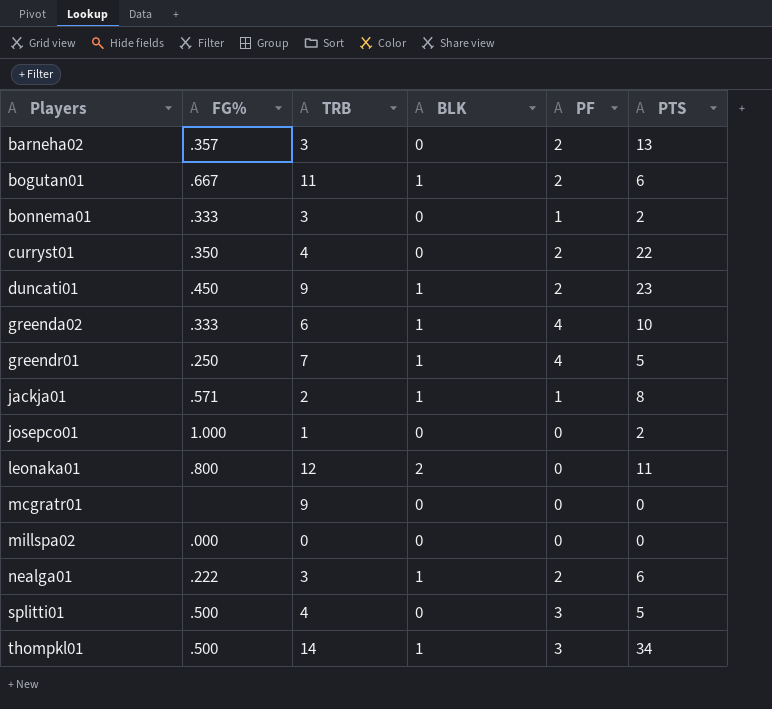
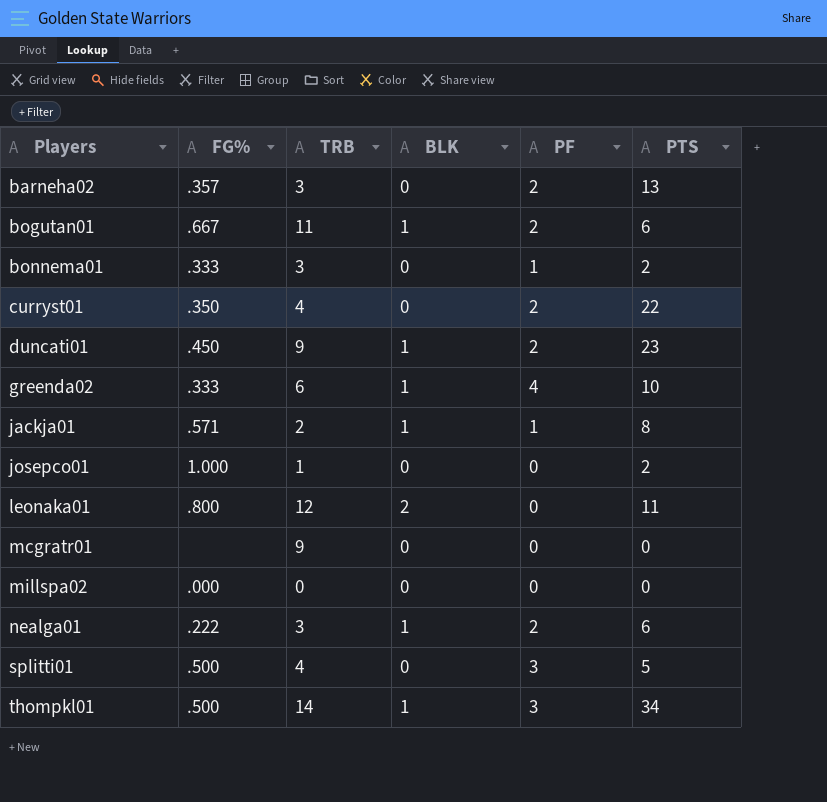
row greendr01: .250 | 7 | 1 | 4 | 5 -> none

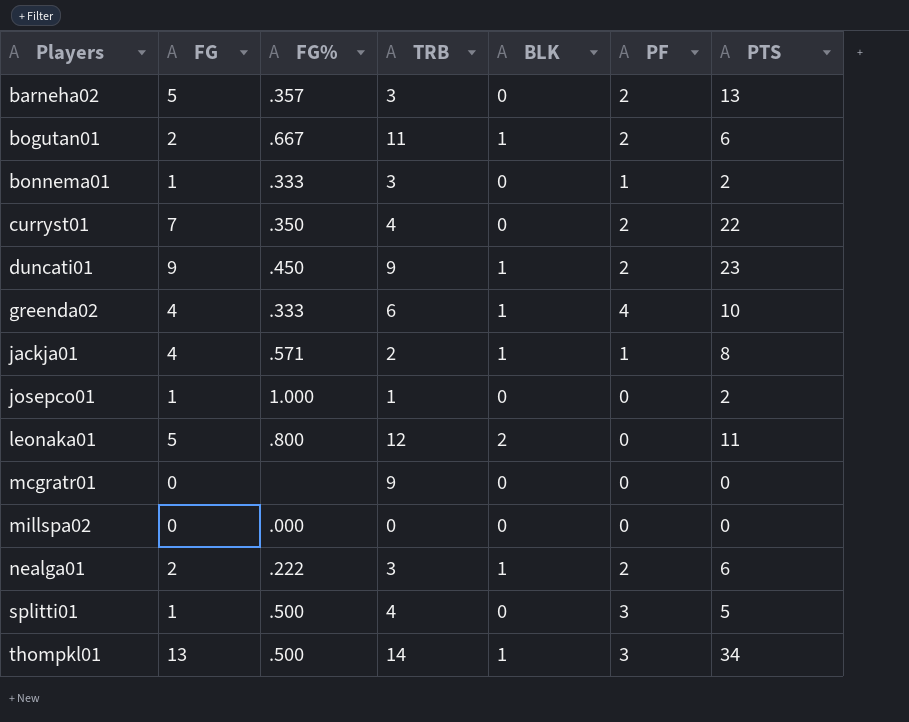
column FG | position: none -> 2

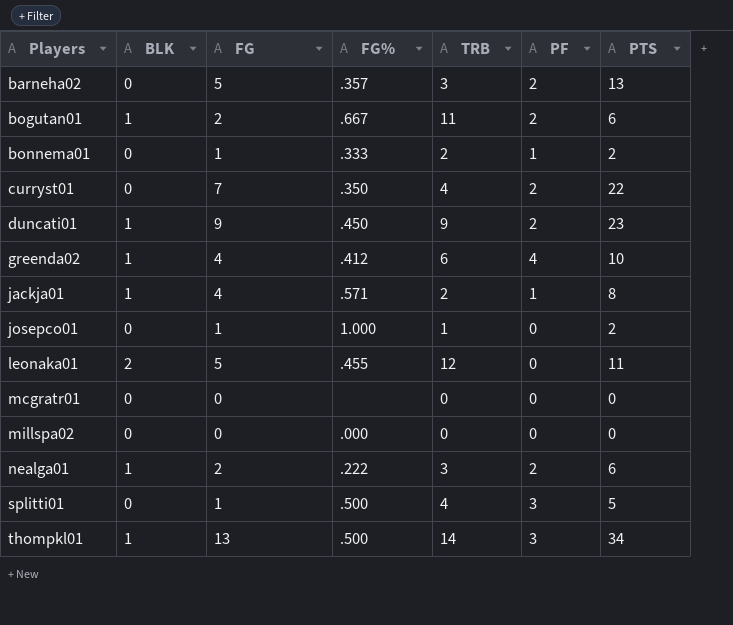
column BLK | position: 5 -> 2
bonnema01 | TRB: 3 -> 2
greenda02 | FG%: .333 -> .412
leonaka01 | FG%: .800 -> .455
mcgratr01 | TRB: 9 -> 0

